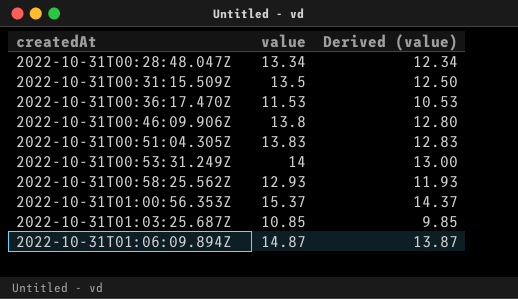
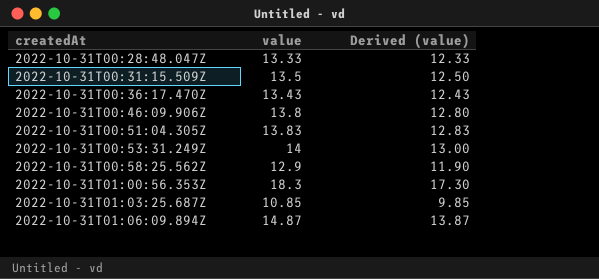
2022-10-31T00:28:48.047Z | value: 13.34 -> 13.33
2022-10-31T00:28:48.047Z | Derived (value): 12.34 -> 12.33
2022-10-31T00:36:17.470Z | value: 11.53 -> 13.43
2022-10-31T00:36:17.470Z | Derived (value): 10.53 -> 12.43
2022-10-31T00:58:25.562Z | value: 12.93 -> 12.9
2022-10-31T00:58:25.562Z | Derived (value): 11.93 -> 11.90
2022-10-31T01:00:56.353Z | value: 15.37 -> 18.3
2022-10-31T01:00:56.353Z | Derived (value): 14.37 -> 17.30

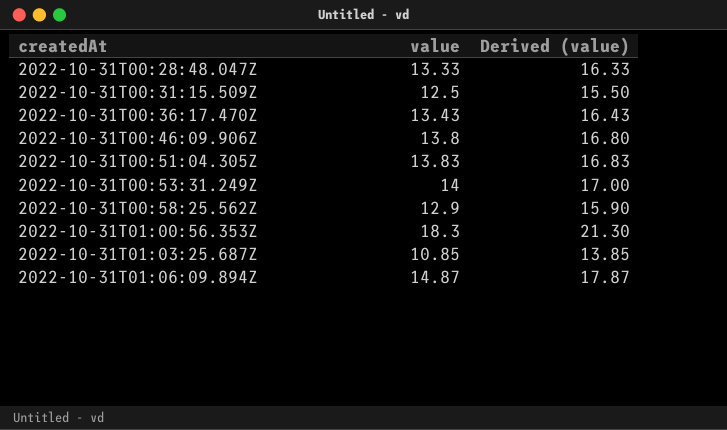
column Derived (value) | formula: [value] - 1 -> [value] + 3
2022-10-31T00:31:15.509Z | value: 13.5 -> 12.5

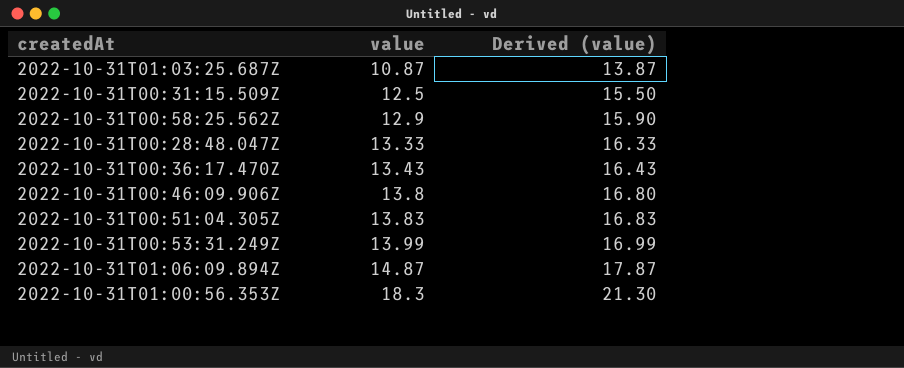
row order: createdAt ascending -> value ascending
2022-10-31T01:03:25.687Z | value: 10.85 -> 10.87
2022-10-31T01:03:25.687Z | Derived (value): 13.85 -> 13.87
2022-10-31T00:53:31.249Z | value: 14 -> 13.99
2022-10-31T00:53:31.249Z | Derived (value): 17.00 -> 16.99

